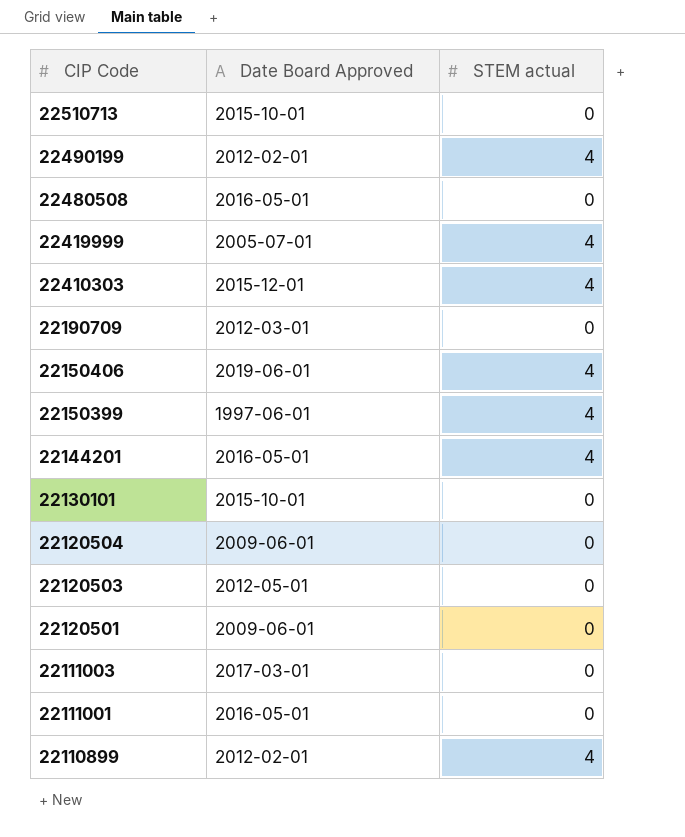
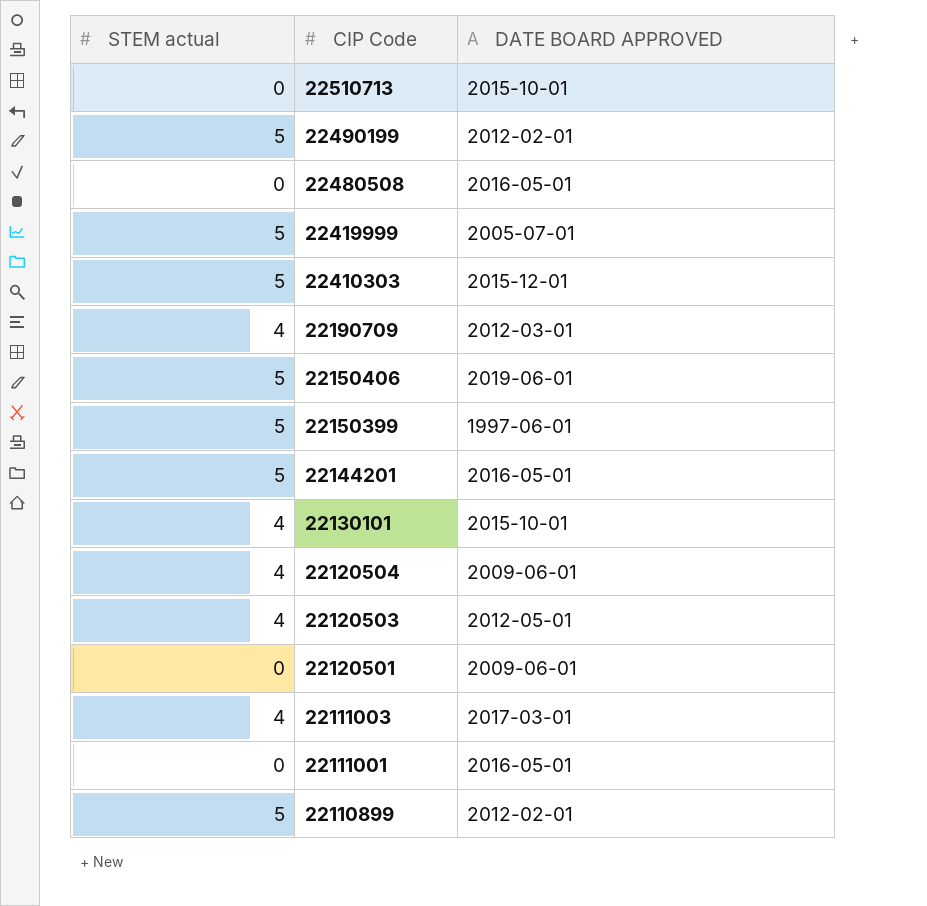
column STEM actual | position: 3 -> 1
column name: Date Board Approved -> DATE BOARD APPROVED
22490199 | STEM actual: 4 -> 5
22419999 | STEM actual: 4 -> 5
22410303 | STEM actual: 4 -> 5
22190709 | STEM actual: 0 -> 4
22150406 | STEM actual: 4 -> 5
22150399 | STEM actual: 4 -> 5
22144201 | STEM actual: 4 -> 5
22130101 | STEM actual: 0 -> 4
22120504 | STEM actual: 0 -> 4
22120503 | STEM actual: 0 -> 4
22111003 | STEM actual: 0 -> 4
22110899 | STEM actual: 4 -> 5

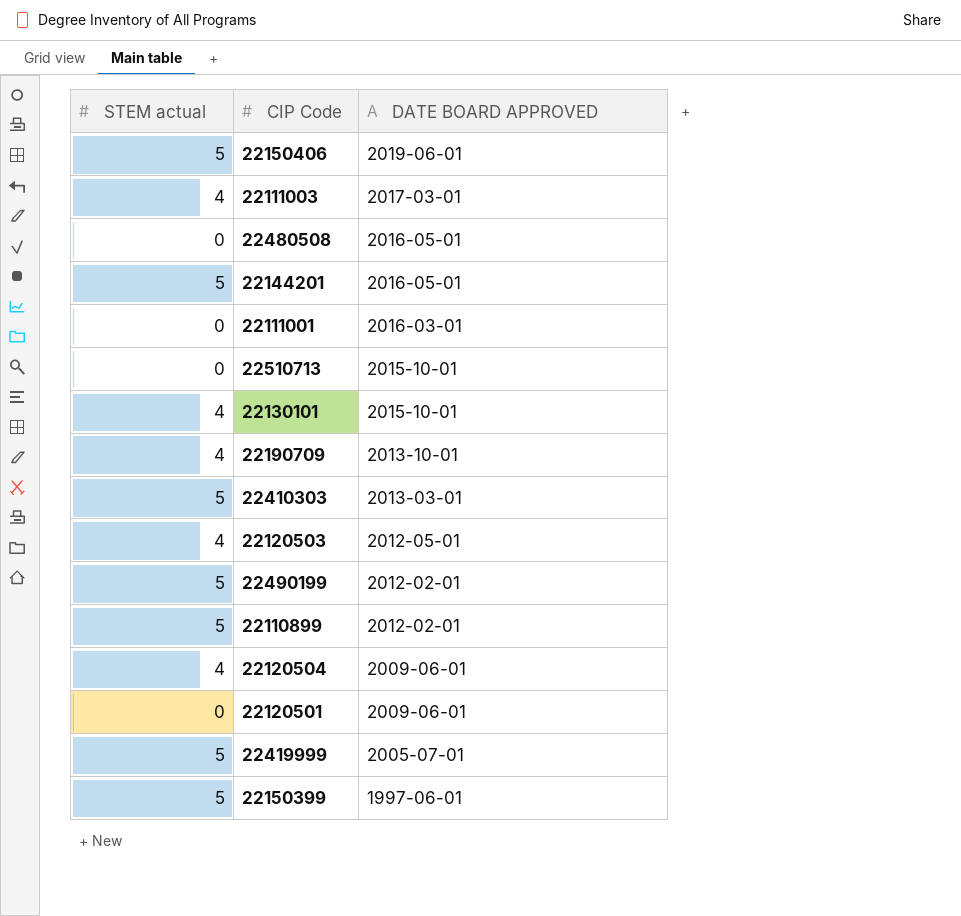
row order: CIP Code descending -> DATE BOARD APPROVED descending
22111001 | DATE BOARD APPROVED: 2016-05-01 -> 2016-03-01
22190709 | DATE BOARD APPROVED: 2012-03-01 -> 2013-10-01
22410303 | DATE BOARD APPROVED: 2015-12-01 -> 2013-03-01

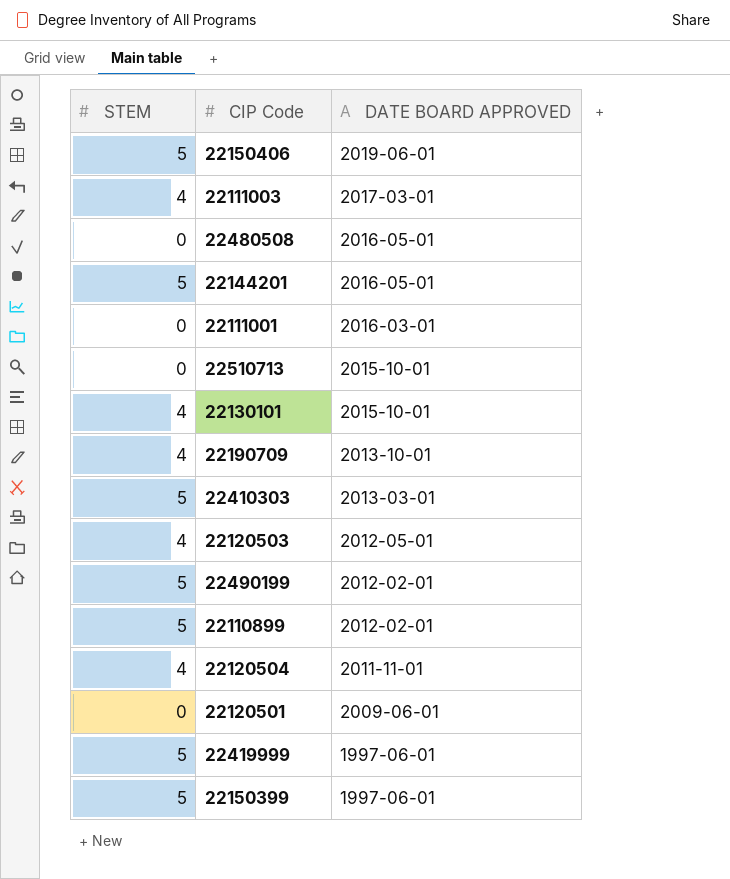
column name: STEM actual -> STEM
22120504 | DATE BOARD APPROVED: 2009-06-01 -> 2011-11-01
22419999 | DATE BOARD APPROVED: 2005-07-01 -> 1997-06-01

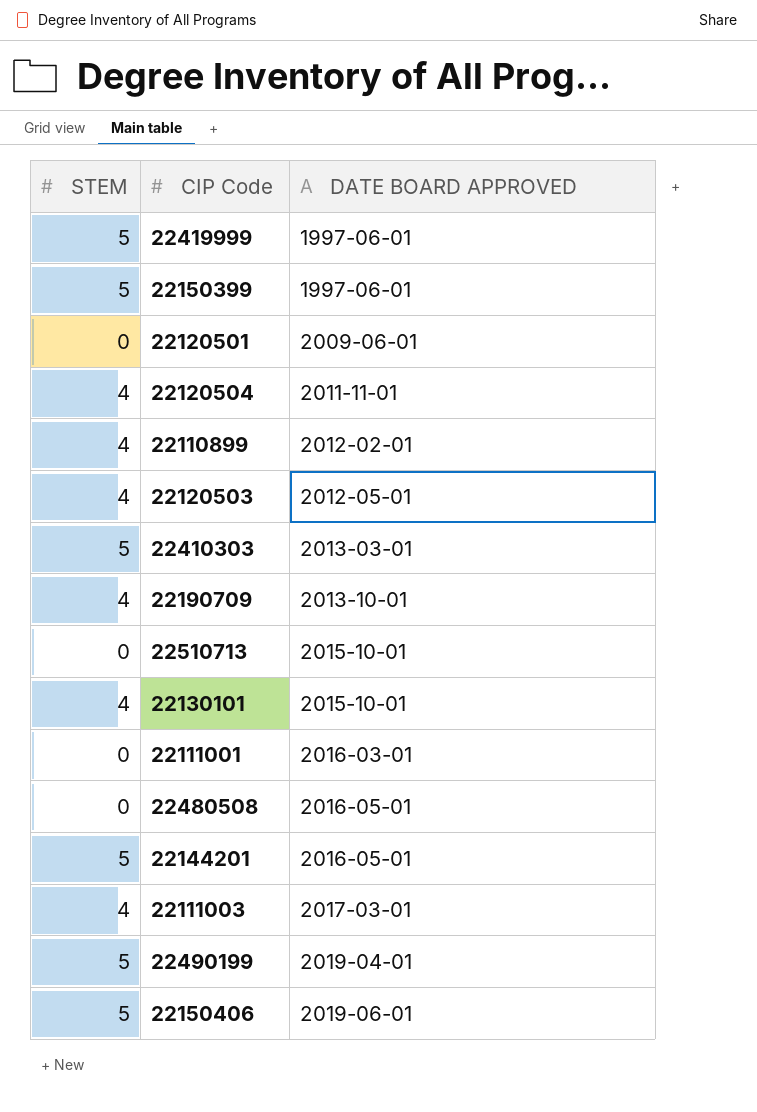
row order: DATE BOARD APPROVED descending -> DATE BOARD APPROVED ascending
22110899 | STEM: 5 -> 4
22490199 | DATE BOARD APPROVED: 2012-02-01 -> 2019-04-01

